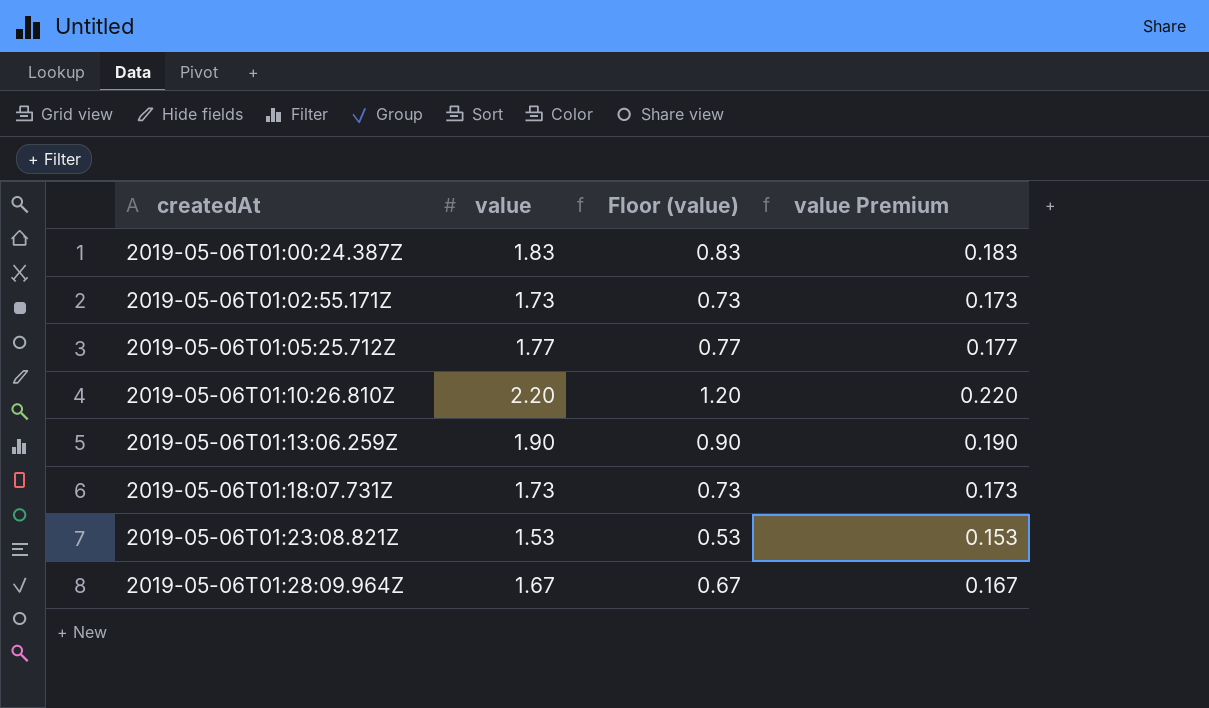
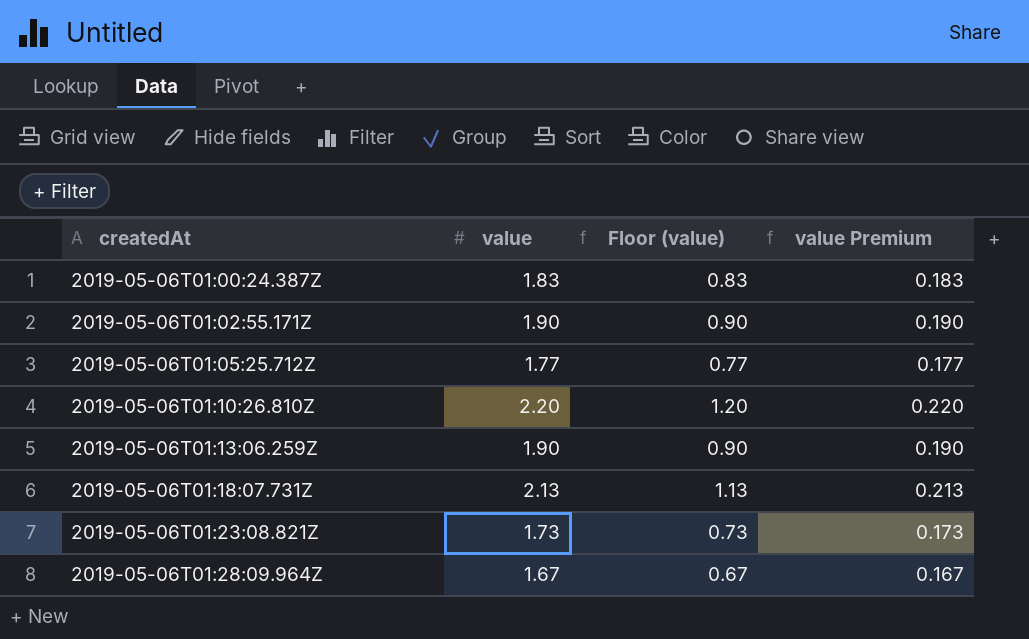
2019-05-06T01:02:55.171Z | value: 1.73 -> 1.90
2019-05-06T01:02:55.171Z | Floor (value): 0.73 -> 0.90
2019-05-06T01:02:55.171Z | value Premium: 0.173 -> 0.190
2019-05-06T01:18:07.731Z | value: 1.73 -> 2.13
2019-05-06T01:18:07.731Z | Floor (value): 0.73 -> 1.13
2019-05-06T01:18:07.731Z | value Premium: 0.173 -> 0.213
2019-05-06T01:23:08.821Z | value: 1.53 -> 1.73
2019-05-06T01:23:08.821Z | Floor (value): 0.53 -> 0.73
2019-05-06T01:23:08.821Z | value Premium: 0.153 -> 0.173

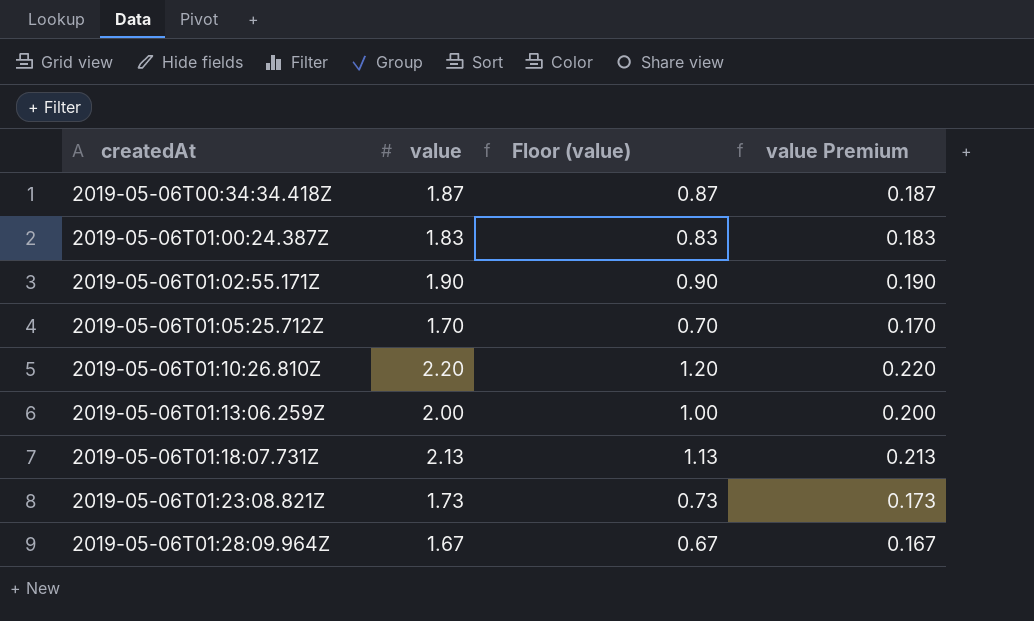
row 2019-05-06T00:34:34.418Z: none -> 1.87 | 0.87 | 0.187
2019-05-06T01:05:25.712Z | value: 1.77 -> 1.70
2019-05-06T01:05:25.712Z | Floor (value): 0.77 -> 0.70
2019-05-06T01:05:25.712Z | value Premium: 0.177 -> 0.170
2019-05-06T01:13:06.259Z | value: 1.90 -> 2.00
2019-05-06T01:13:06.259Z | Floor (value): 0.90 -> 1.00
2019-05-06T01:13:06.259Z | value Premium: 0.190 -> 0.200

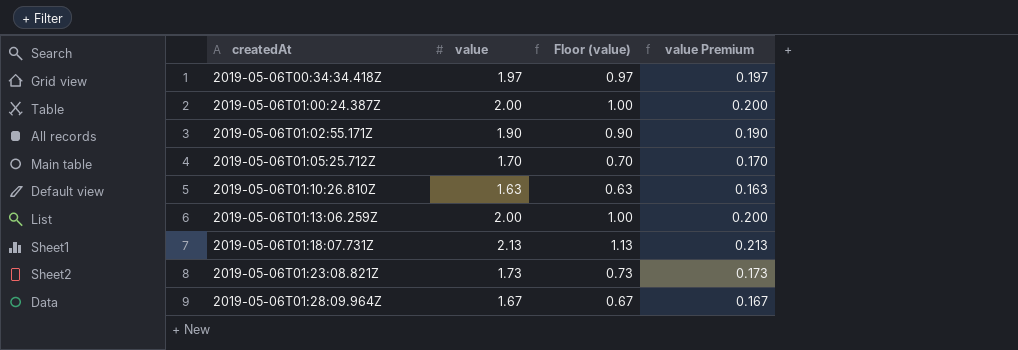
2019-05-06T00:34:34.418Z | value: 1.87 -> 1.97
2019-05-06T00:34:34.418Z | Floor (value): 0.87 -> 0.97
2019-05-06T00:34:34.418Z | value Premium: 0.187 -> 0.197
2019-05-06T01:00:24.387Z | value: 1.83 -> 2.00
2019-05-06T01:00:24.387Z | Floor (value): 0.83 -> 1.00
2019-05-06T01:00:24.387Z | value Premium: 0.183 -> 0.200
2019-05-06T01:10:26.810Z | value: 2.20 -> 1.63
2019-05-06T01:10:26.810Z | Floor (value): 1.20 -> 0.63
2019-05-06T01:10:26.810Z | value Premium: 0.220 -> 0.163

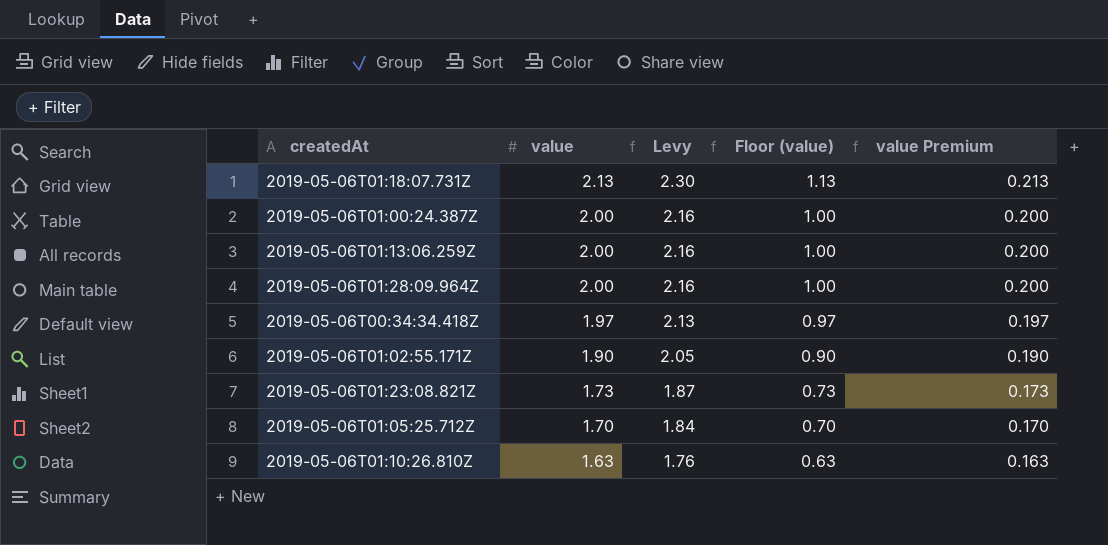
row order: createdAt ascending -> value descending
column Levy | formula: none -> [value] * 1.08
2019-05-06T01:28:09.964Z | value: 1.67 -> 2.00
2019-05-06T01:28:09.964Z | Floor (value): 0.67 -> 1.00
2019-05-06T01:28:09.964Z | value Premium: 0.167 -> 0.200

